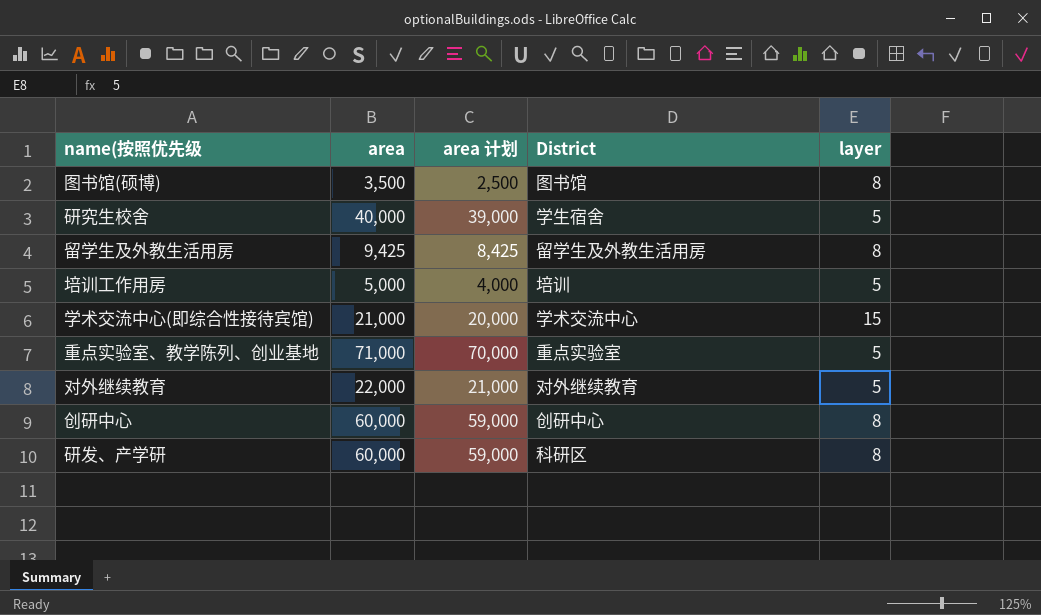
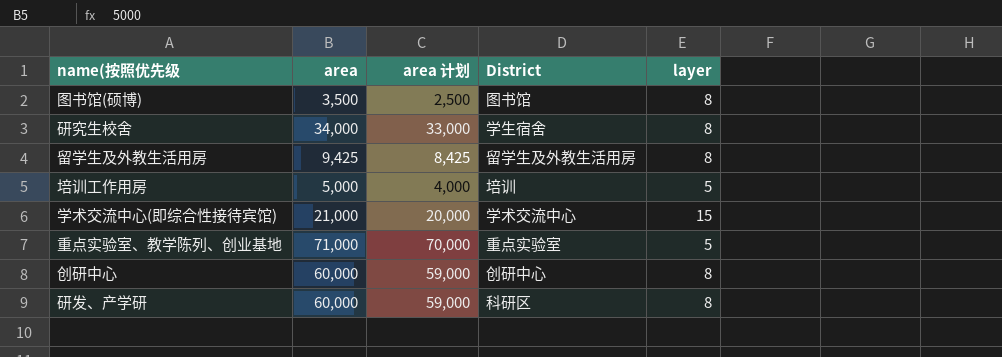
row 对外继续教育: 22,000 | 21,000 | 对外继续教育 | 5 -> none
研究生校舍 | area: 40,000 -> 34,000
研究生校舍 | area 计划: 39,000 -> 33,000
研究生校舍 | layer: 5 -> 8

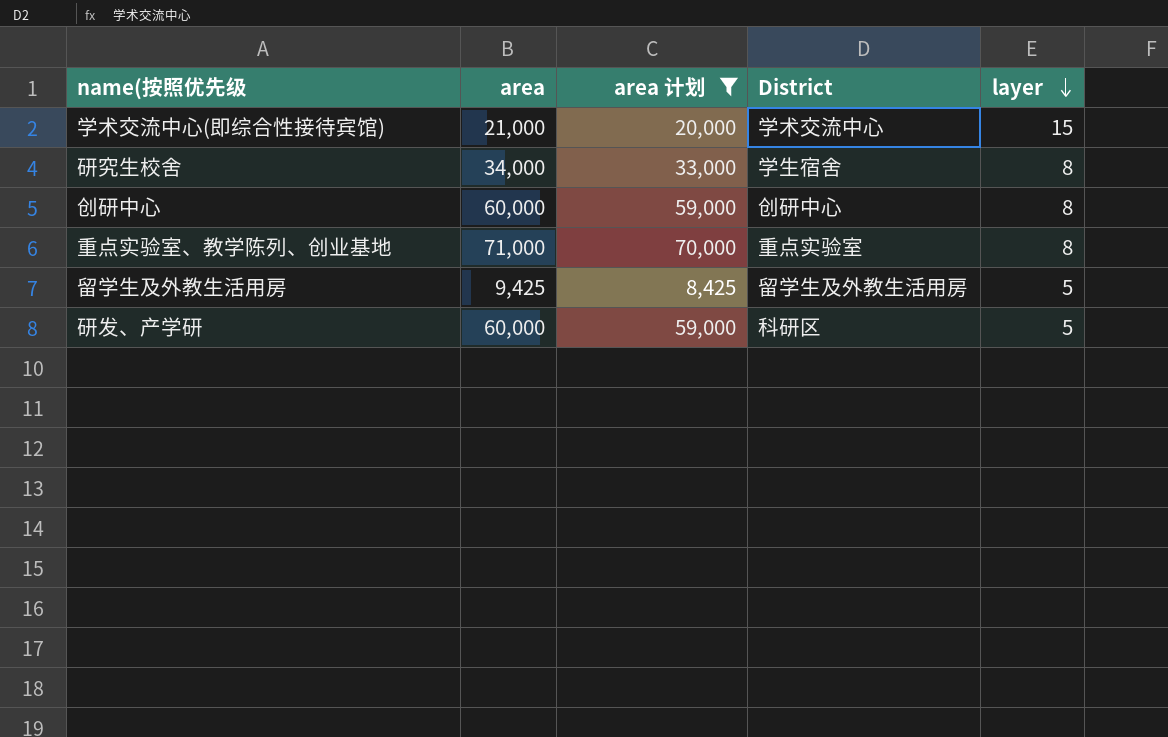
filter: none -> area 计划 >= 8,425
row order: none -> layer descending
重点实验室、教学陈列、创业基地 | layer: 5 -> 8
留学生及外教生活用房 | layer: 8 -> 5
研发、产学研 | layer: 8 -> 5

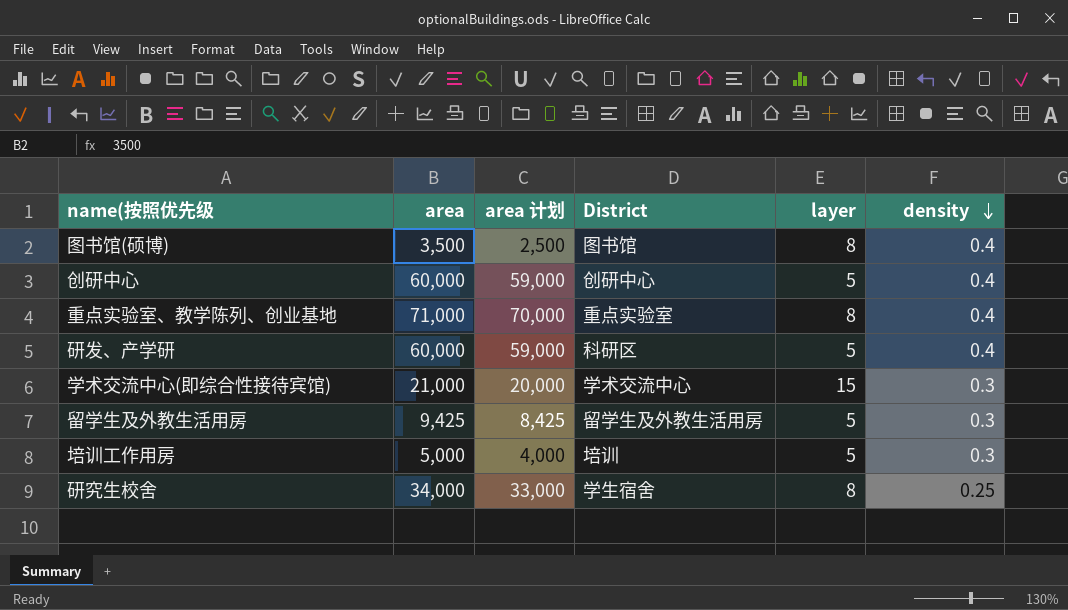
filter: area 计划 >= 8,425 -> none
row order: layer descending -> density descending
column density | position: none -> 6
创研中心 | layer: 8 -> 5

